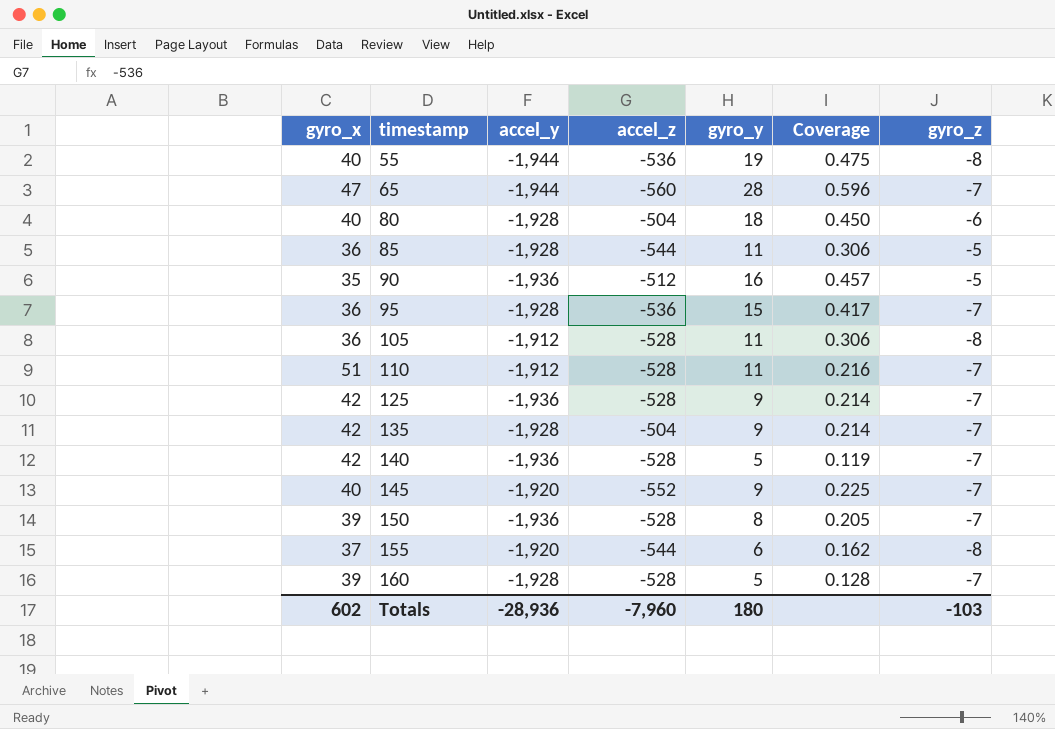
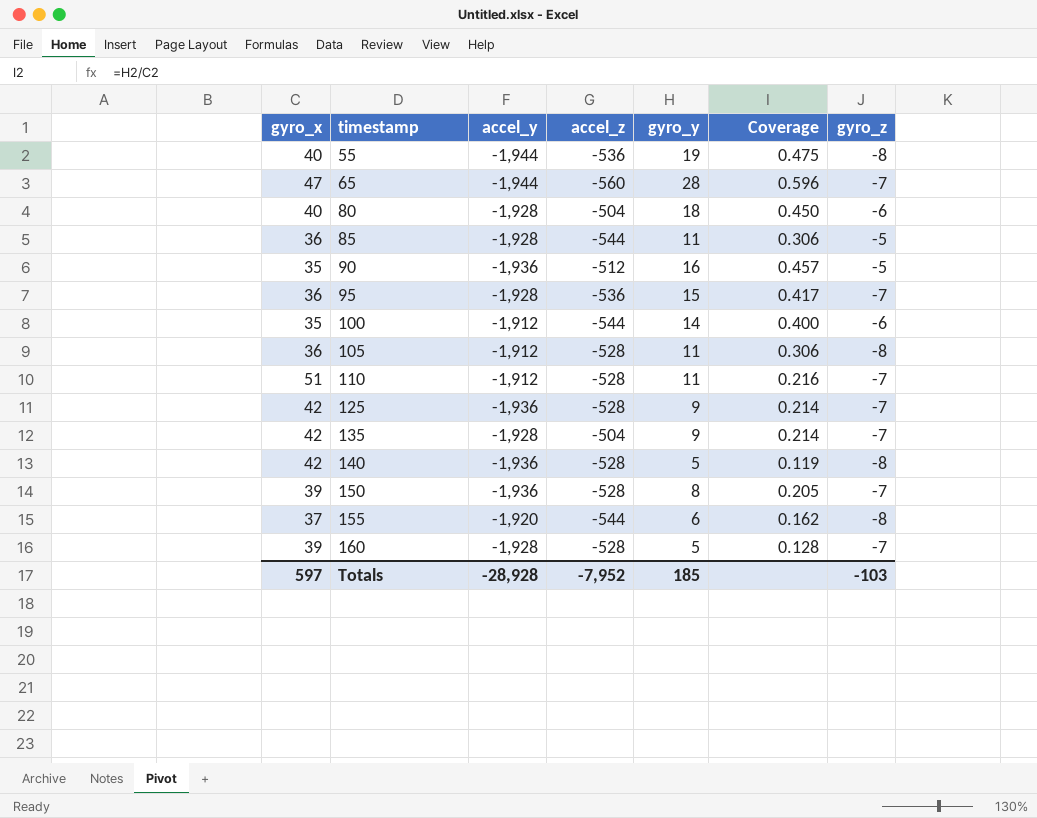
row 145: 40 | -1,920 | -552 | 9 | 0.225 | -7 -> none
row 100: none -> 35 | -1,912 | -544 | 14 | 0.400 | -6
140 | gyro_z: -7 -> -8
Totals | gyro_x: 602 -> 597
Totals | accel_y: -28,936 -> -28,928
Totals | accel_z: -7,960 -> -7,952
Totals | gyro_y: 180 -> 185

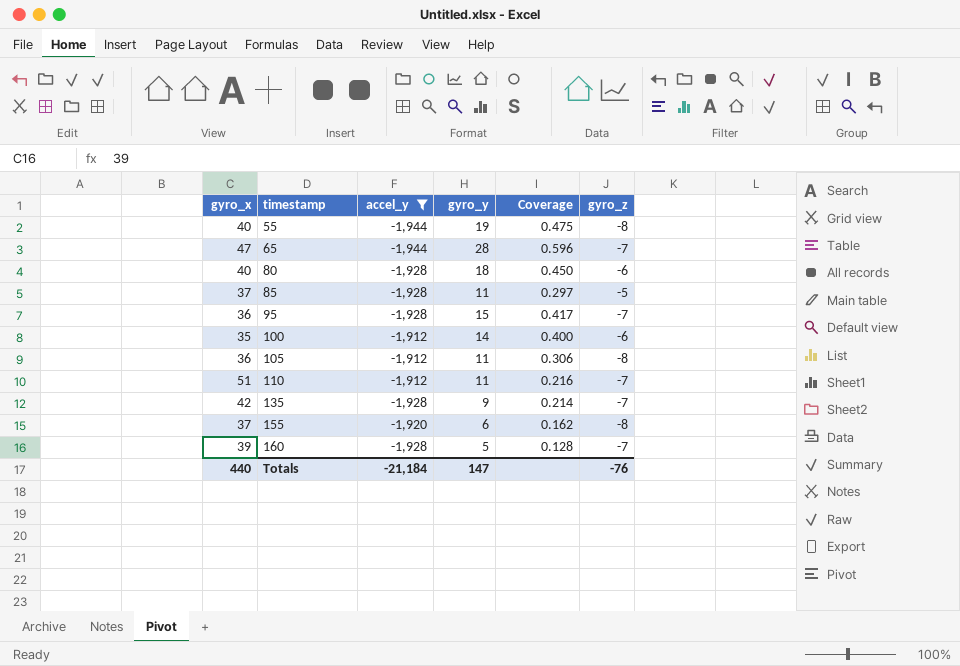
filter: none -> accel_y != -1,936
column accel_z | position: 4 -> none
85 | gyro_x: 36 -> 37
85 | Coverage: 0.306 -> 0.297
Totals | gyro_x: 597 -> 440
Totals | accel_y: -28,928 -> -21,184
Totals | gyro_y: 185 -> 147
Totals | gyro_z: -103 -> -76

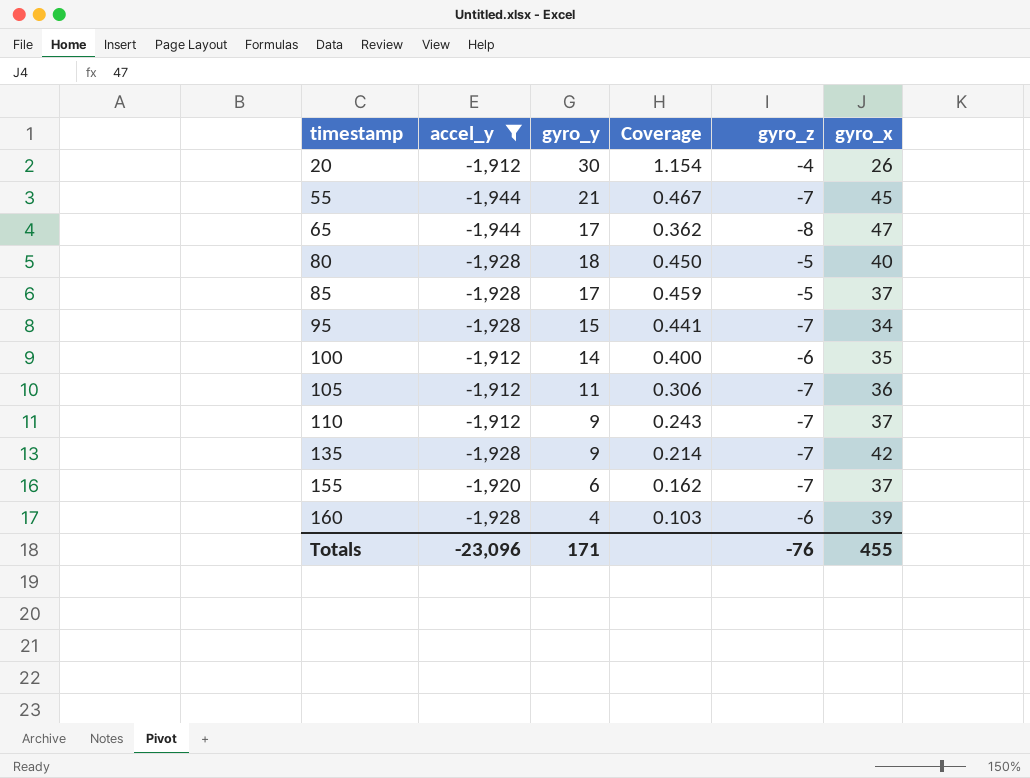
column gyro_x | position: 1 -> 6
row 20: none -> -1,912 | 30 | 1.154 | -4 | 26
55 | gyro_y: 19 -> 21
55 | Coverage: 0.475 -> 0.467
55 | gyro_z: -8 -> -7
55 | gyro_x: 40 -> 45
65 | gyro_y: 28 -> 17
65 | Coverage: 0.596 -> 0.362
65 | gyro_z: -7 -> -8
80 | gyro_z: -6 -> -5
85 | gyro_y: 11 -> 17
85 | Coverage: 0.297 -> 0.459
95 | Coverage: 0.417 -> 0.441
95 | gyro_x: 36 -> 34
105 | gyro_z: -8 -> -7
110 | gyro_y: 11 -> 9
110 | Coverage: 0.216 -> 0.243
110 | gyro_x: 51 -> 37
155 | gyro_z: -8 -> -7
160 | gyro_y: 5 -> 4
160 | Coverage: 0.128 -> 0.103
160 | gyro_z: -7 -> -6
Totals | accel_y: -21,184 -> -23,096
Totals | gyro_y: 147 -> 171
Totals | gyro_x: 440 -> 455

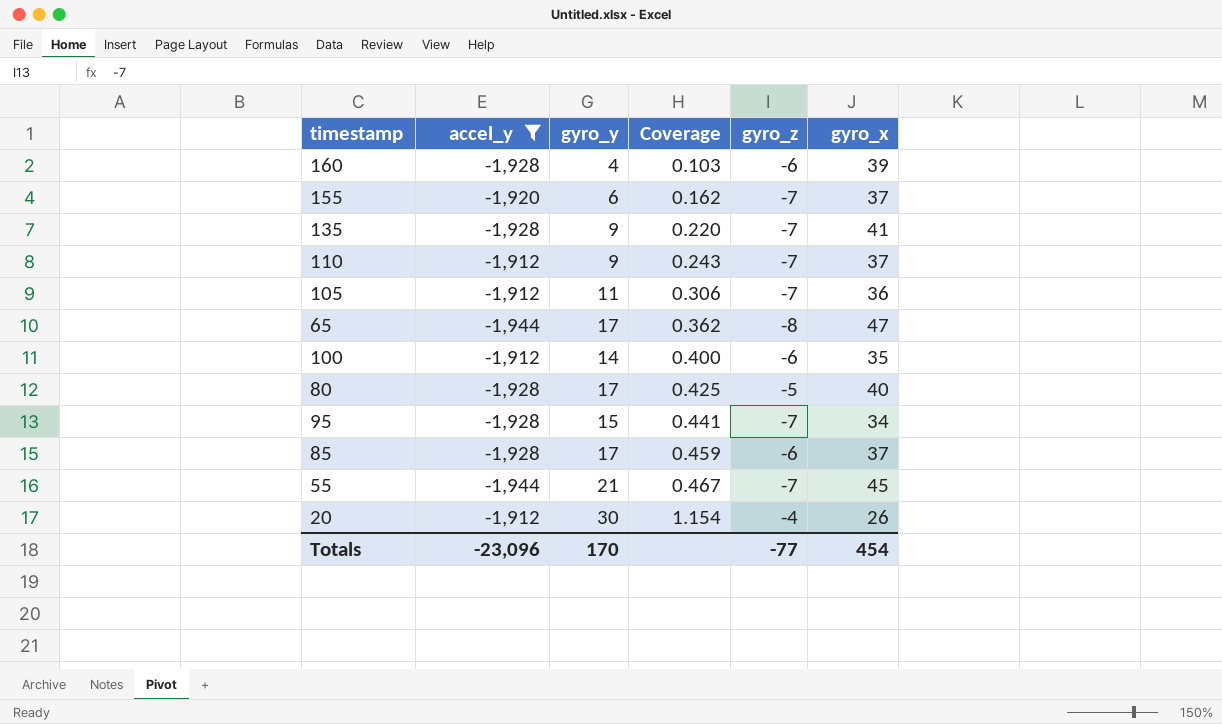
row order: timestamp ascending -> Coverage ascending
135 | Coverage: 0.214 -> 0.220
135 | gyro_x: 42 -> 41
80 | gyro_y: 18 -> 17
80 | Coverage: 0.450 -> 0.425
85 | gyro_z: -5 -> -6
Totals | gyro_y: 171 -> 170
Totals | gyro_z: -76 -> -77
Totals | gyro_x: 455 -> 454

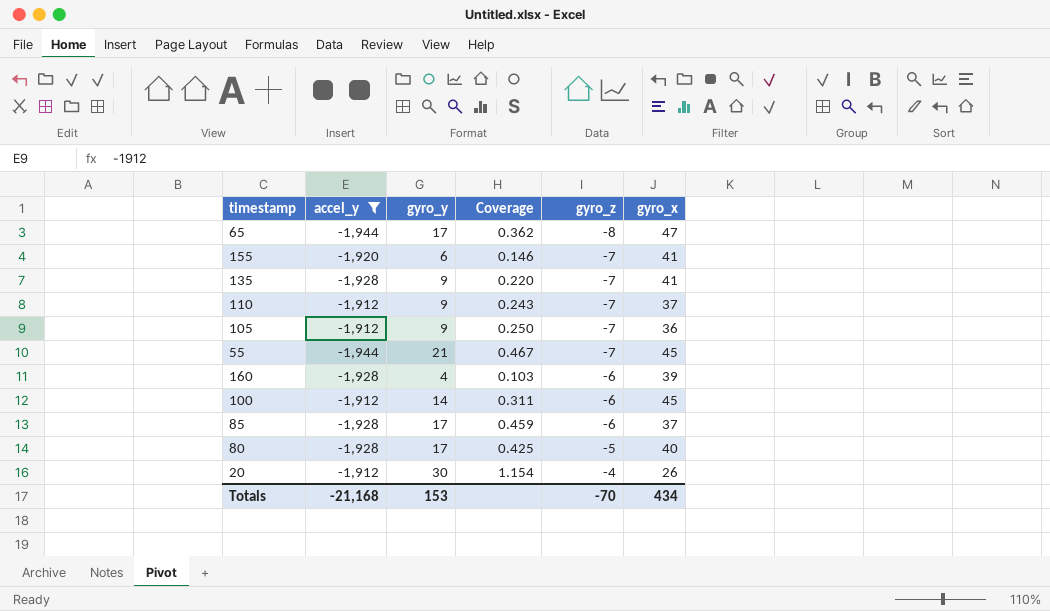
row order: Coverage ascending -> gyro_z ascending
row 95: -1,928 | 15 | 0.441 | -7 | 34 -> none
155 | Coverage: 0.162 -> 0.146
155 | gyro_x: 37 -> 41
105 | gyro_y: 11 -> 9
105 | Coverage: 0.306 -> 0.250
100 | Coverage: 0.400 -> 0.311
100 | gyro_x: 35 -> 45
Totals | accel_y: -23,096 -> -21,168
Totals | gyro_y: 170 -> 153
Totals | gyro_z: -77 -> -70
Totals | gyro_x: 454 -> 434

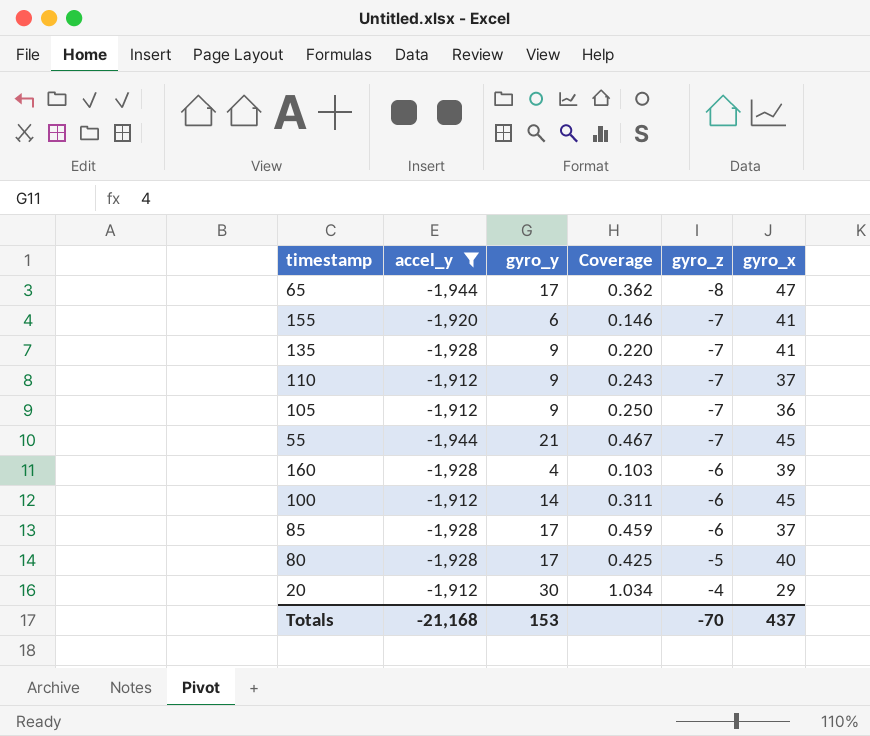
20 | Coverage: 1.154 -> 1.034
20 | gyro_x: 26 -> 29
Totals | gyro_x: 434 -> 437

